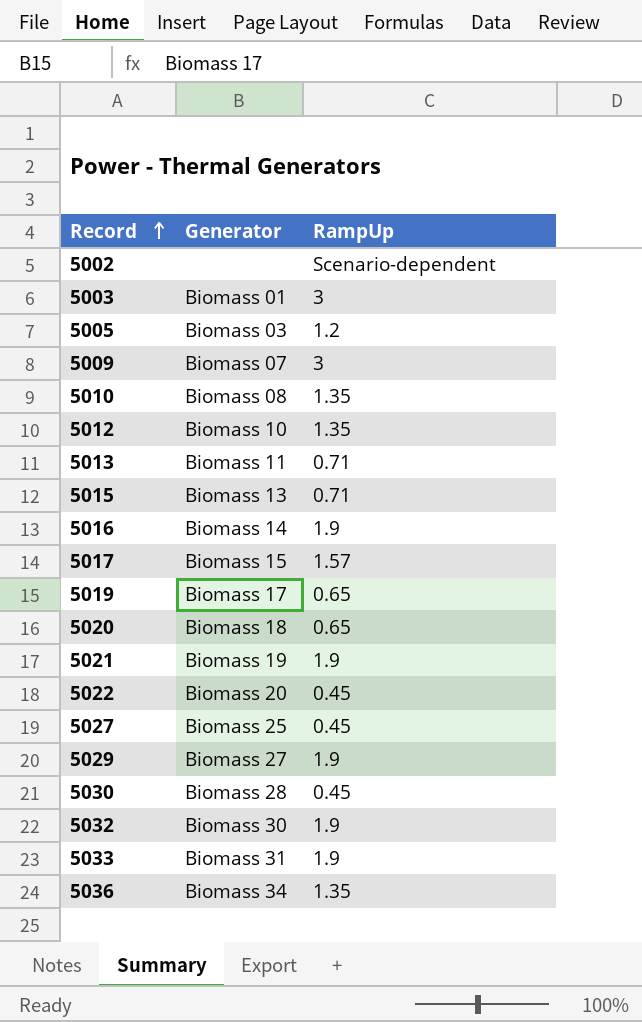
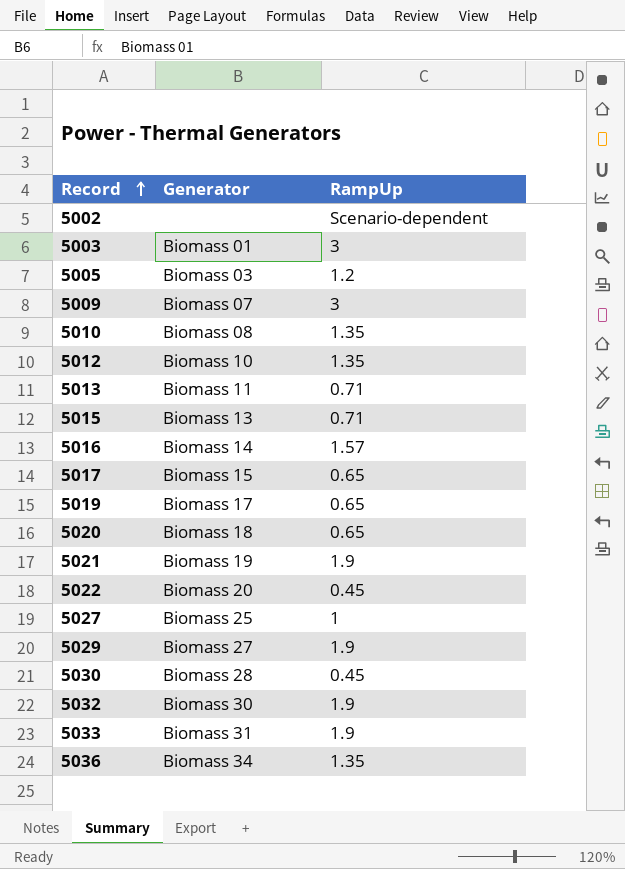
5016 | RampUp: 1.9 -> 1.57
5017 | RampUp: 1.57 -> 0.65
5027 | RampUp: 0.45 -> 1

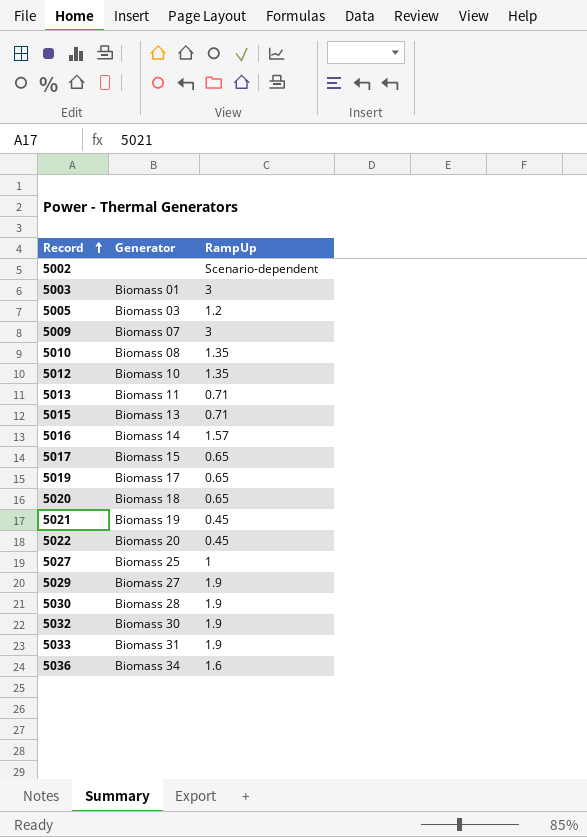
5021 | RampUp: 1.9 -> 0.45
5030 | RampUp: 0.45 -> 1.9
5036 | RampUp: 1.35 -> 1.6

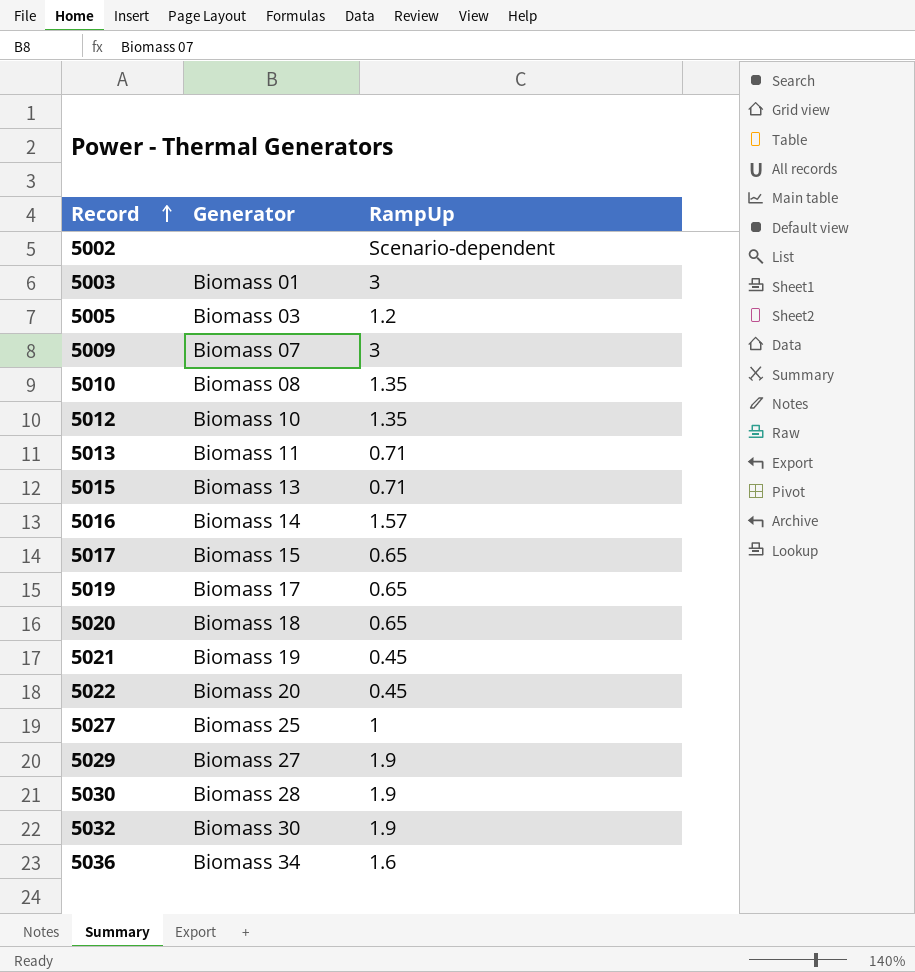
row 5033: Biomass 31 | 1.9 -> none

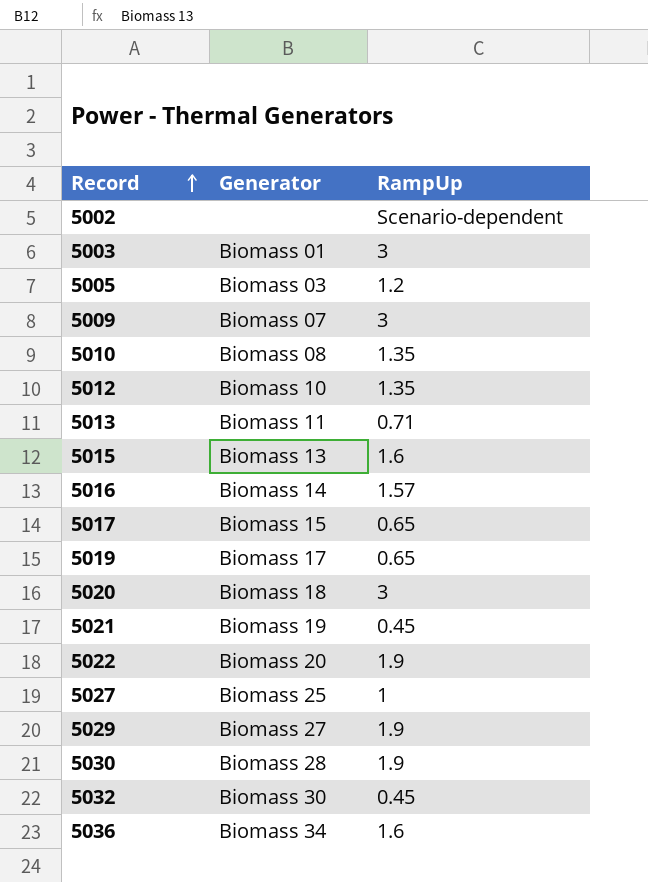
5015 | RampUp: 0.71 -> 1.6
5020 | RampUp: 0.65 -> 3
5022 | RampUp: 0.45 -> 1.9
5032 | RampUp: 1.9 -> 0.45

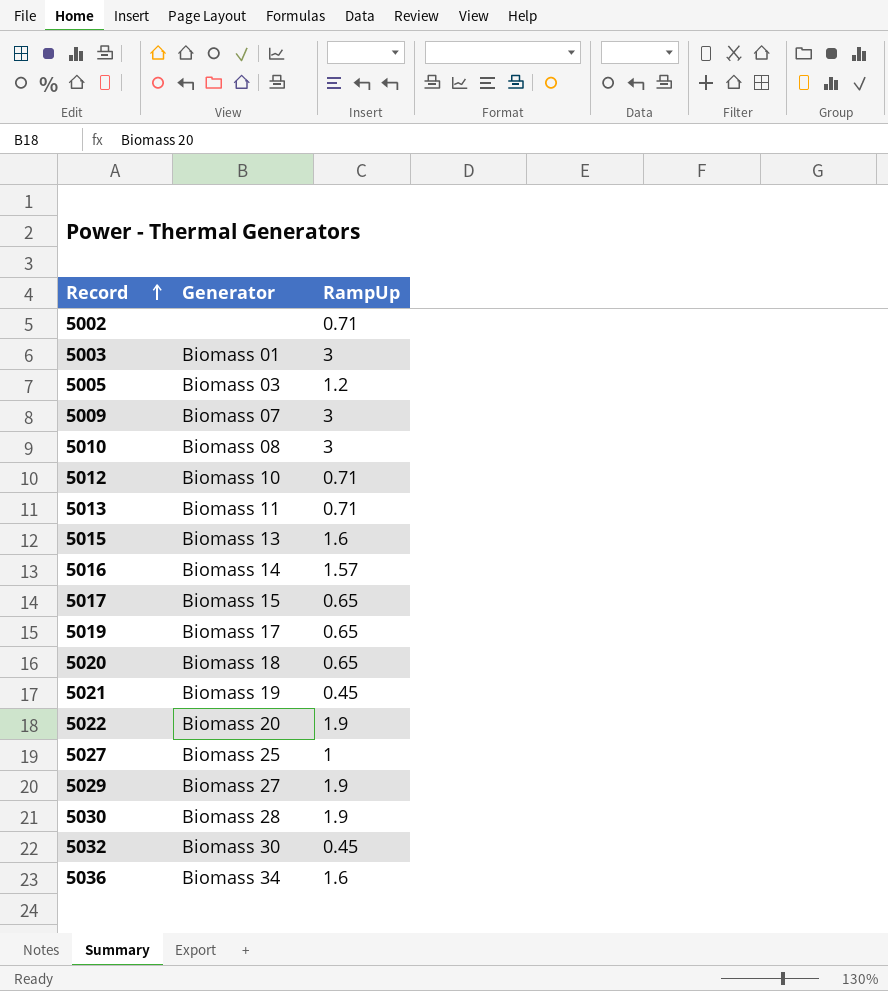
5002 | RampUp: Scenario-dependent -> 0.71
5010 | RampUp: 1.35 -> 3
5012 | RampUp: 1.35 -> 0.71
5020 | RampUp: 3 -> 0.65

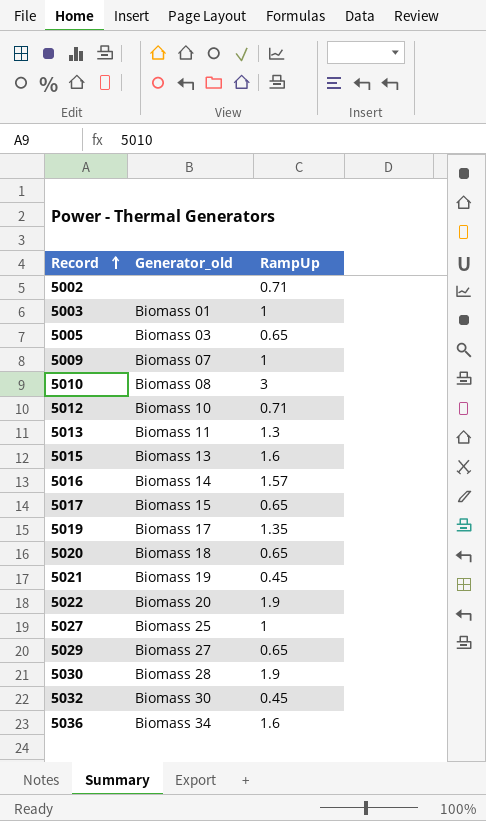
column name: Generator -> Generator_old
5003 | RampUp: 3 -> 1
5005 | RampUp: 1.2 -> 0.65
5009 | RampUp: 3 -> 1
5013 | RampUp: 0.71 -> 1.3
5019 | RampUp: 0.65 -> 1.35
5029 | RampUp: 1.9 -> 0.65

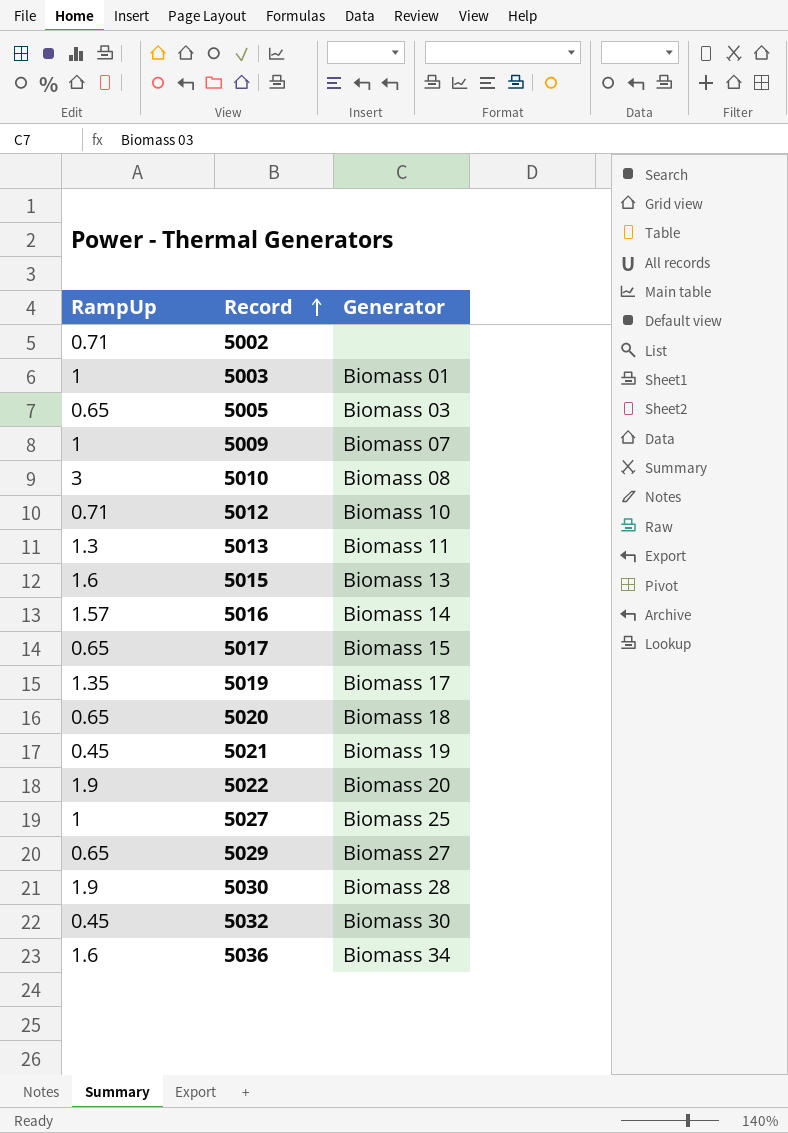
column RampUp | position: 3 -> 1
column name: Generator_old -> Generator

